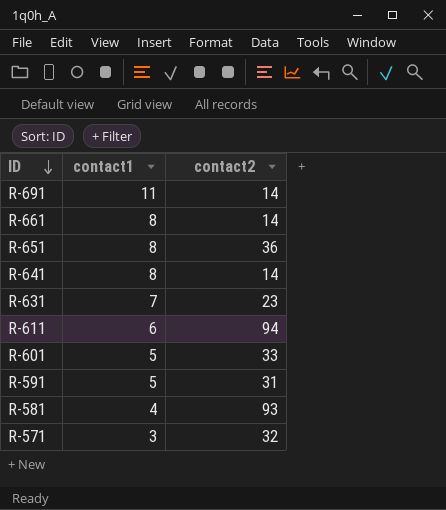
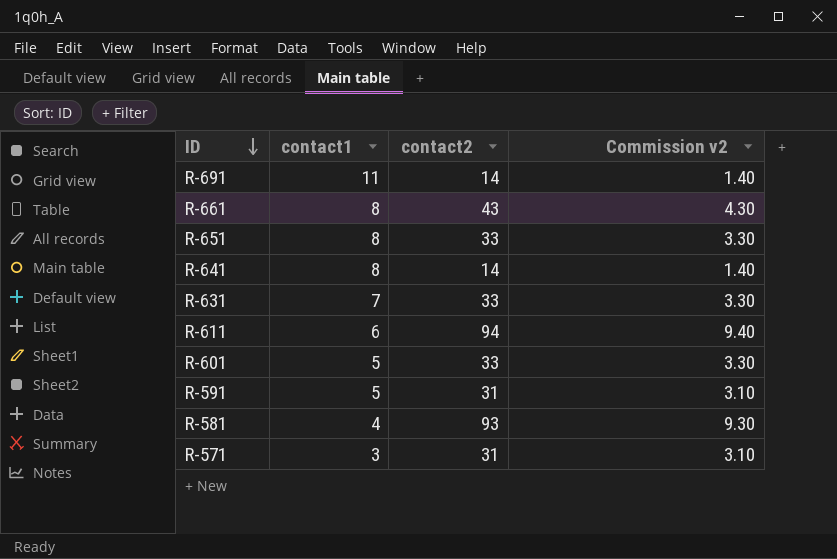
column Commission v2 | formula: none -> [contact2] * 0.1
R-661 | contact2: 14 -> 43
R-651 | contact2: 36 -> 33
R-631 | contact2: 23 -> 33
R-571 | contact2: 32 -> 31

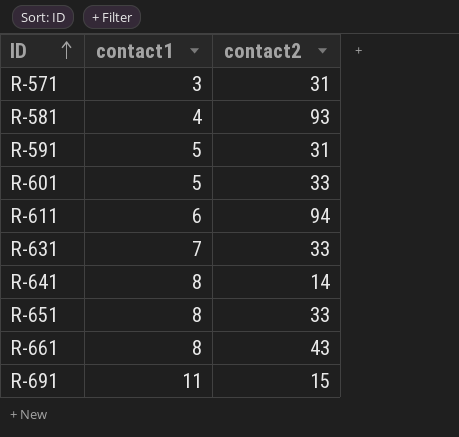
row order: ID descending -> ID ascending
column Commission v2 | formula: [contact2] * 0.1 -> none
R-691 | contact2: 14 -> 15

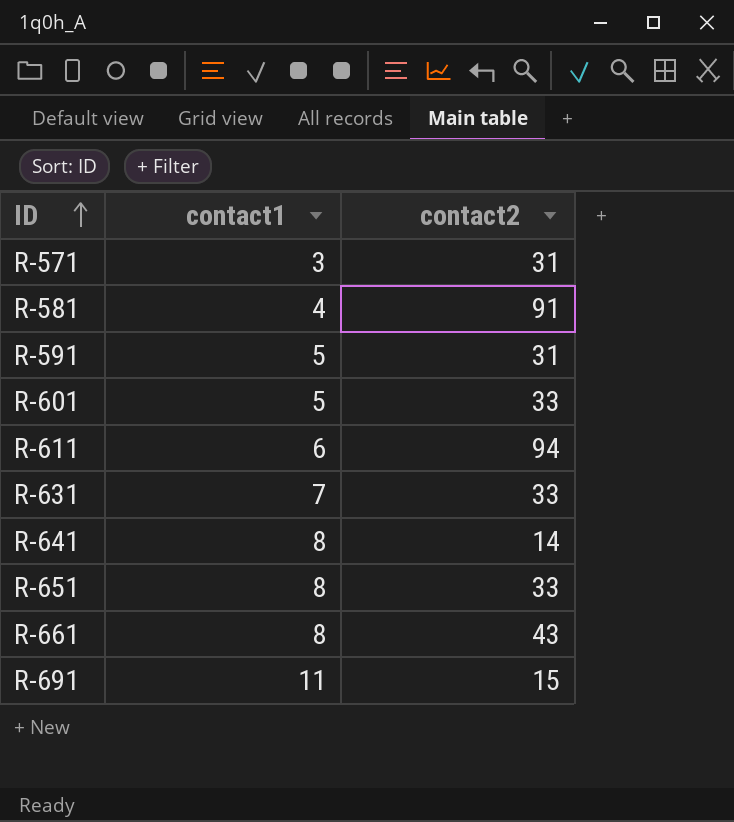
R-581 | contact2: 93 -> 91

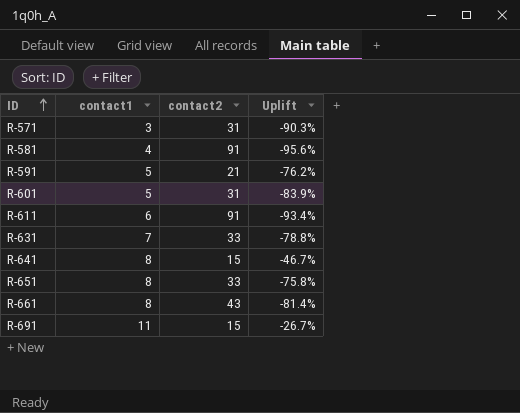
column Uplift | formula: none -> ([contact1] - [contact2]) / [contact2]
R-591 | contact2: 31 -> 21
R-601 | contact2: 33 -> 31
R-611 | contact2: 94 -> 91
R-641 | contact2: 14 -> 15

